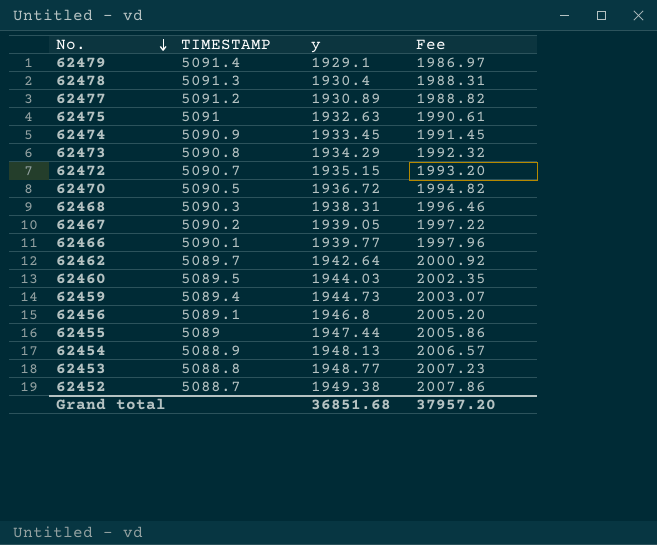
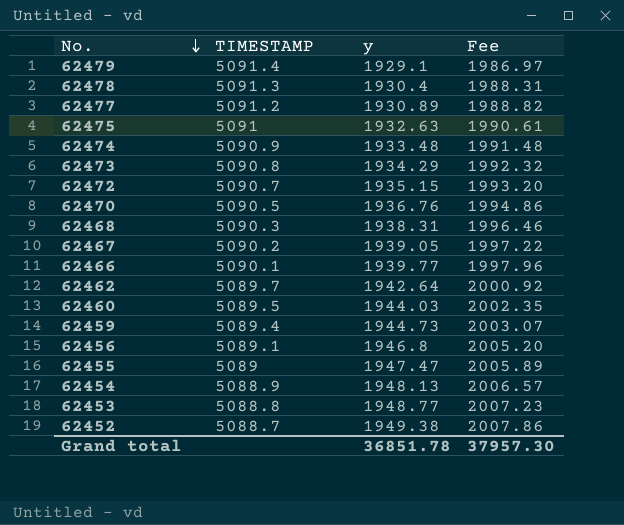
62474 | y: 1933.45 -> 1933.48
62474 | Fee: 1991.45 -> 1991.48
62470 | y: 1936.72 -> 1936.76
62470 | Fee: 1994.82 -> 1994.86
62455 | y: 1947.44 -> 1947.47
62455 | Fee: 2005.86 -> 2005.89
Grand total | y: 36851.68 -> 36851.78
Grand total | Fee: 37957.20 -> 37957.30

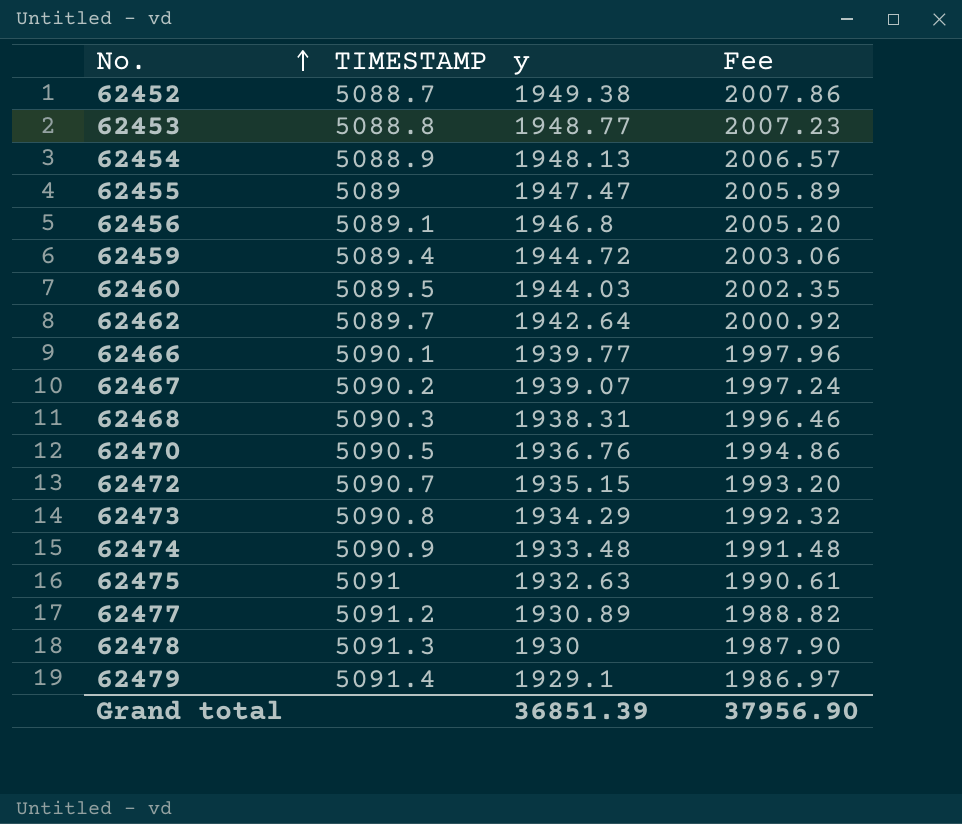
row order: No. descending -> No. ascending
62459 | y: 1944.73 -> 1944.72
62459 | Fee: 2003.07 -> 2003.06
62467 | y: 1939.05 -> 1939.07
62467 | Fee: 1997.22 -> 1997.24
62478 | y: 1930.4 -> 1930
62478 | Fee: 1988.31 -> 1987.90
Grand total | y: 36851.78 -> 36851.39
Grand total | Fee: 37957.30 -> 37956.90

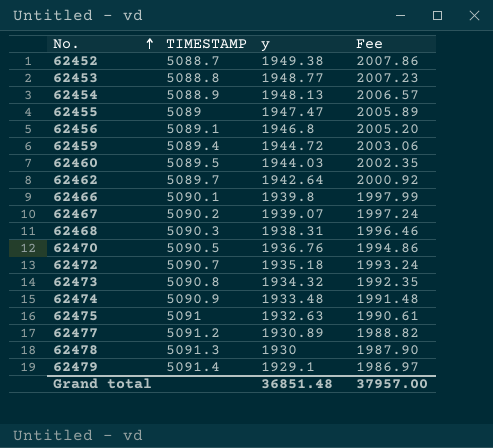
62466 | y: 1939.77 -> 1939.8
62466 | Fee: 1997.96 -> 1997.99
62472 | y: 1935.15 -> 1935.18
62472 | Fee: 1993.20 -> 1993.24
62473 | y: 1934.29 -> 1934.32
62473 | Fee: 1992.32 -> 1992.35
Grand total | y: 36851.39 -> 36851.48
Grand total | Fee: 37956.90 -> 37957.00

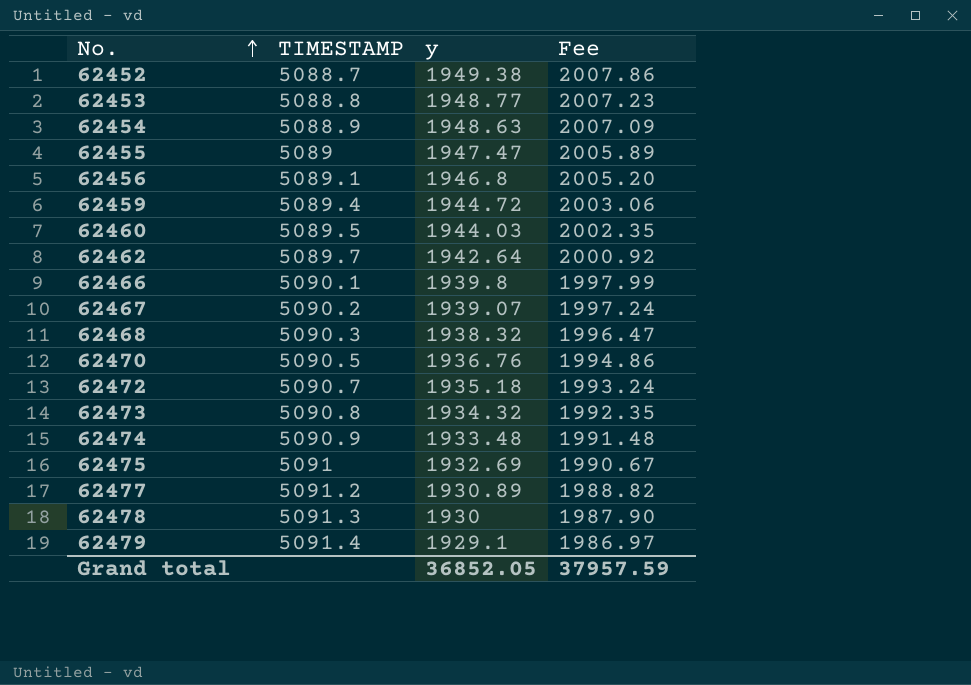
62454 | y: 1948.13 -> 1948.63
62454 | Fee: 2006.57 -> 2007.09
62468 | y: 1938.31 -> 1938.32
62468 | Fee: 1996.46 -> 1996.47
62475 | y: 1932.63 -> 1932.69
62475 | Fee: 1990.61 -> 1990.67
Grand total | y: 36851.48 -> 36852.05
Grand total | Fee: 37957.00 -> 37957.59

